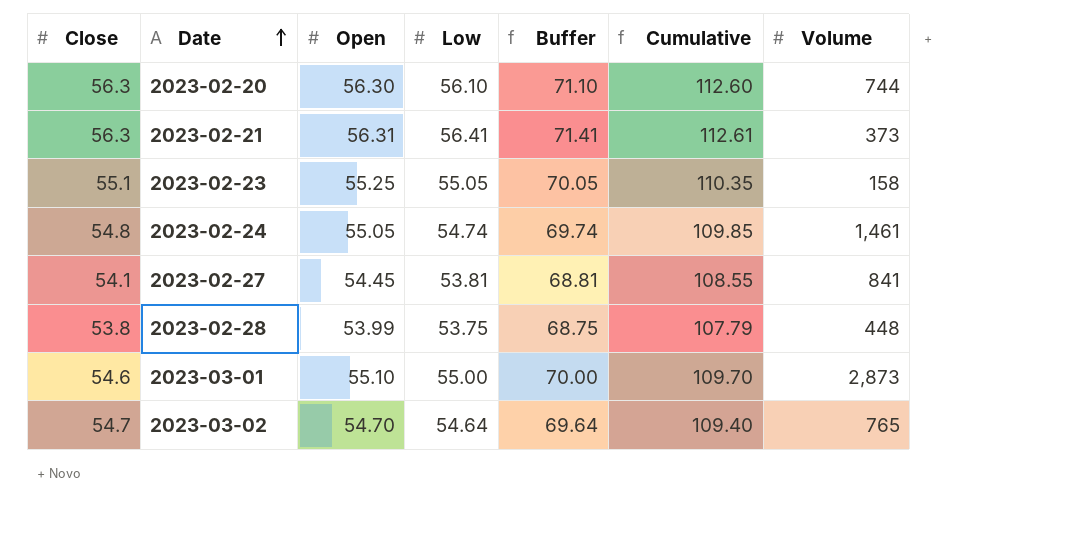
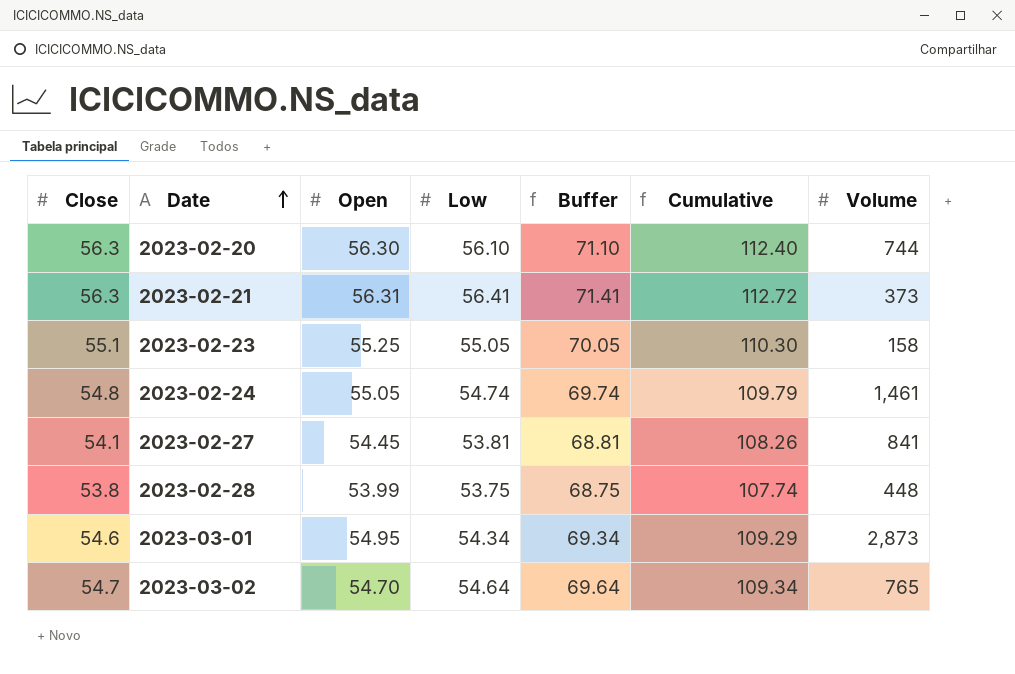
column Cumulative | formula: [Close] + [Open] -> [Open] + [Low]
2023-03-01 | Open: 55.10 -> 54.95
2023-03-01 | Low: 55.00 -> 54.34
2023-03-01 | Buffer: 70.00 -> 69.34

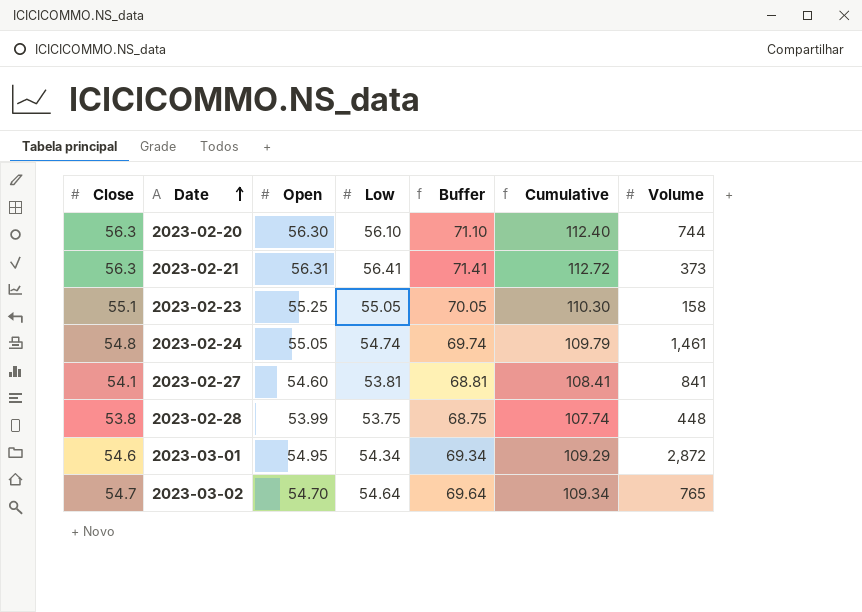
2023-02-27 | Open: 54.45 -> 54.60
2023-02-27 | Cumulative: 108.26 -> 108.41
2023-03-01 | Volume: 2,873 -> 2,872

